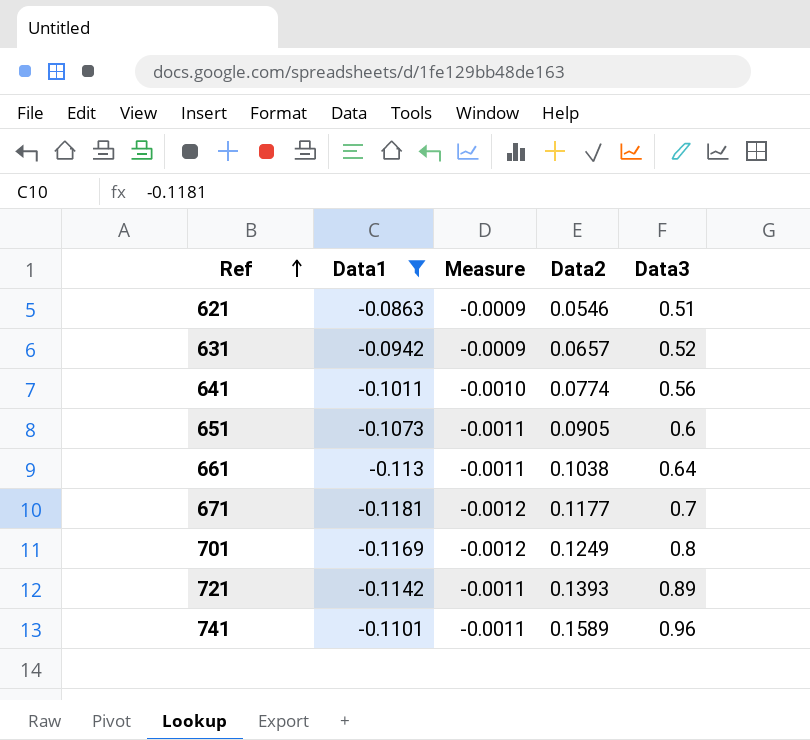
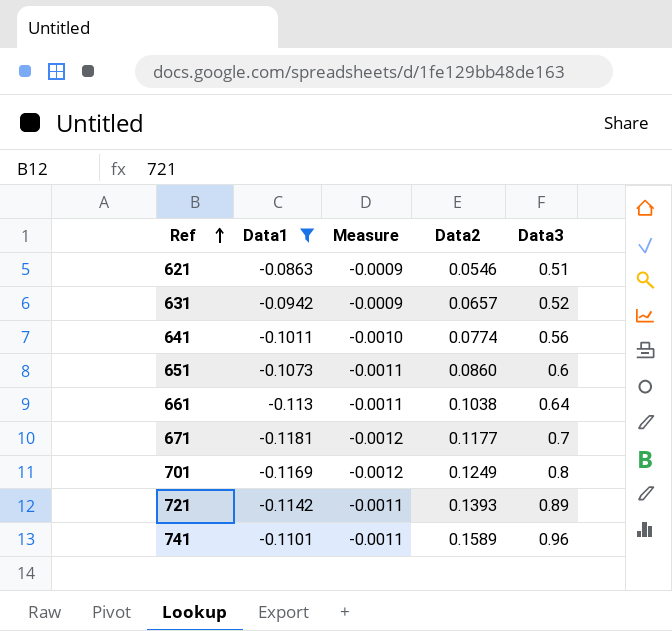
651 | Data2: 0.0905 -> 0.0860

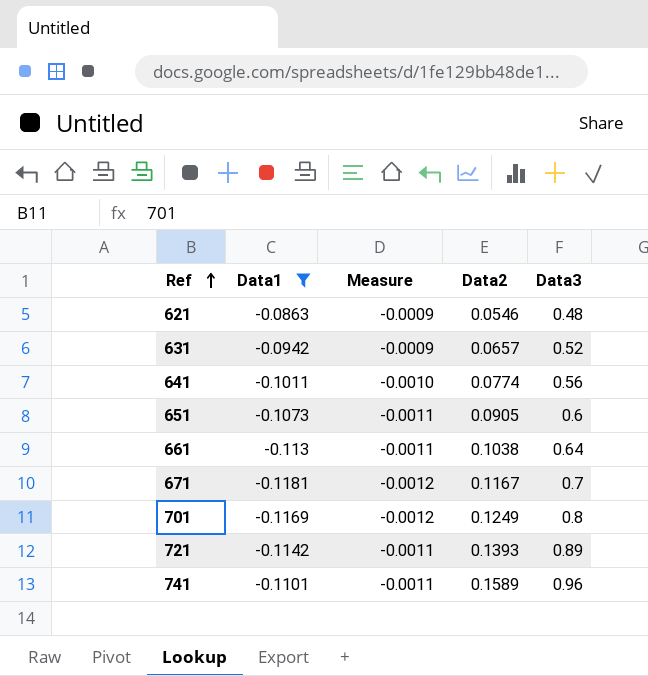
621 | Data3: 0.51 -> 0.48
651 | Data2: 0.0860 -> 0.0905
671 | Data2: 0.1177 -> 0.1167

